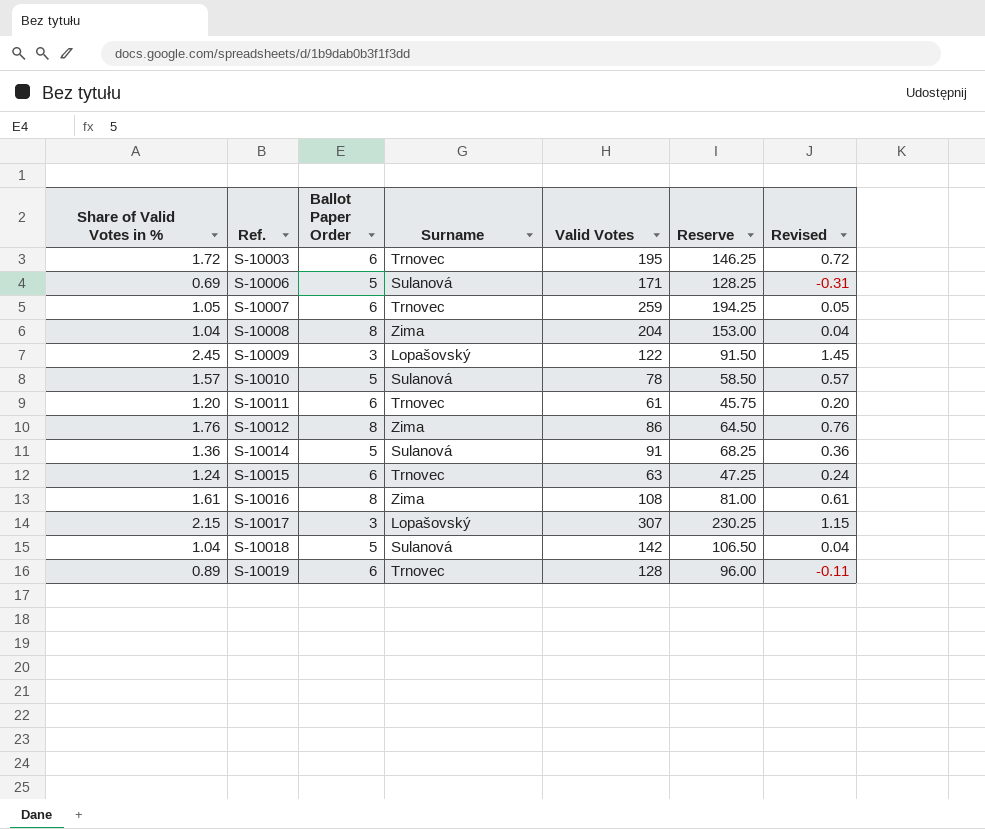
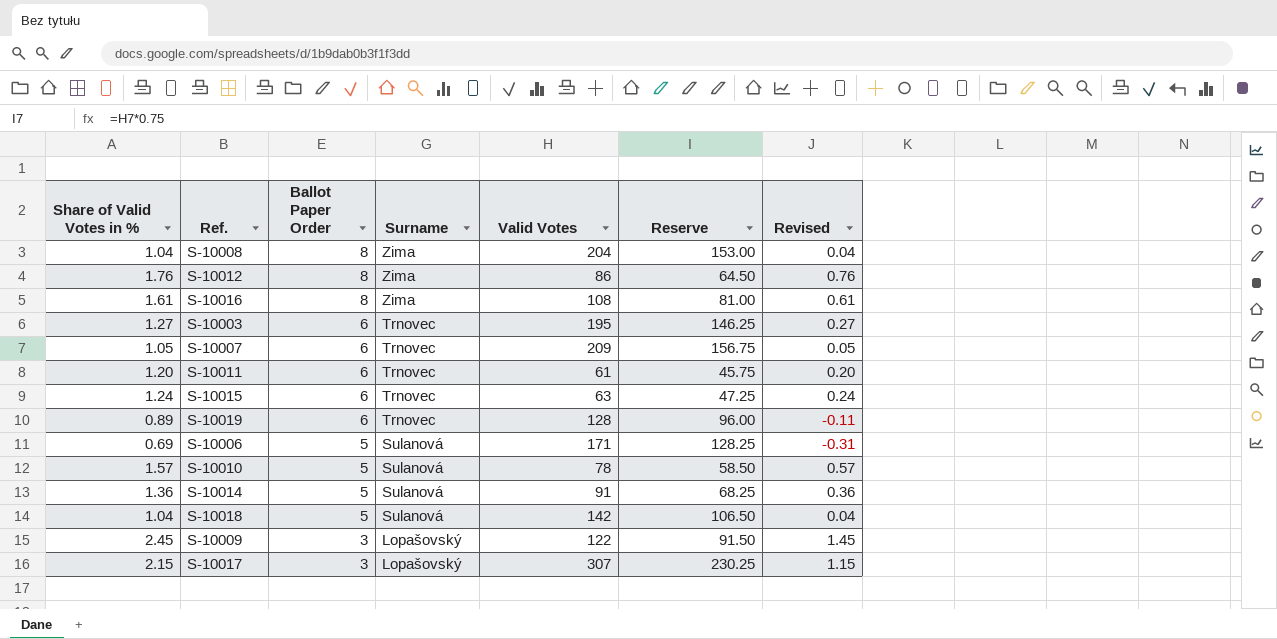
row order: Ref. ascending -> Ballot Paper Order descending
S-10003 | Share of Valid Votes in %: 1.72 -> 1.27
S-10003 | Revised: 0.72 -> 0.27
S-10007 | Valid Votes: 259 -> 209
S-10007 | Reserve: 194.25 -> 156.75

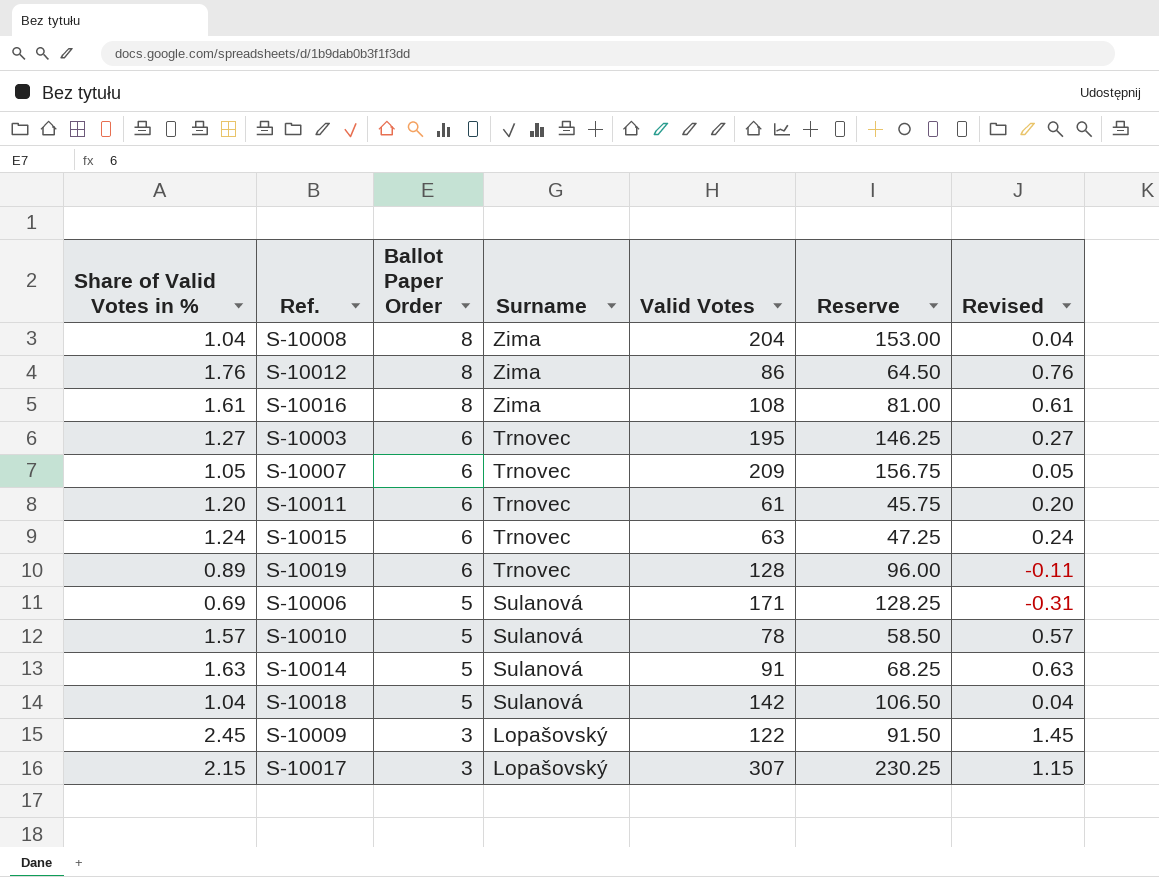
S-10014 | Share of Valid Votes in %: 1.36 -> 1.63
S-10014 | Revised: 0.36 -> 0.63

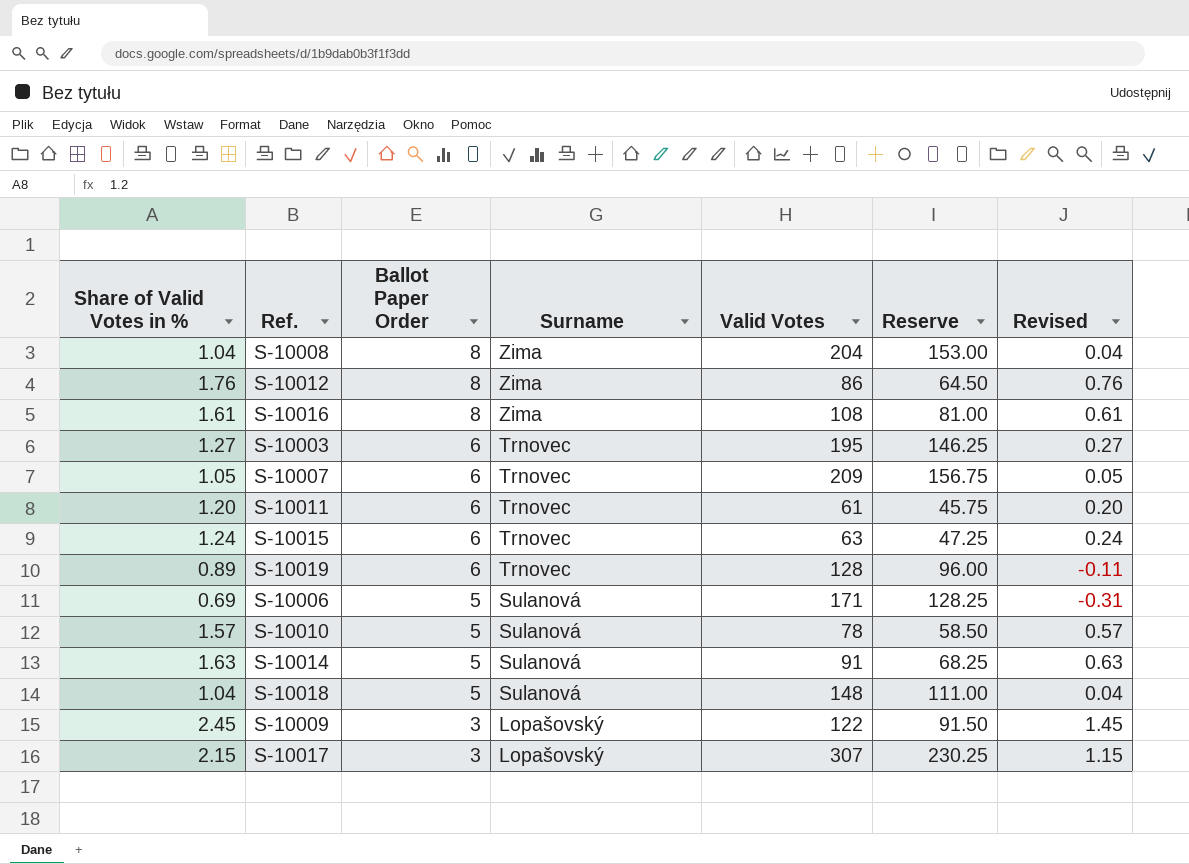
S-10018 | Valid Votes: 142 -> 148
S-10018 | Reserve: 106.50 -> 111.00

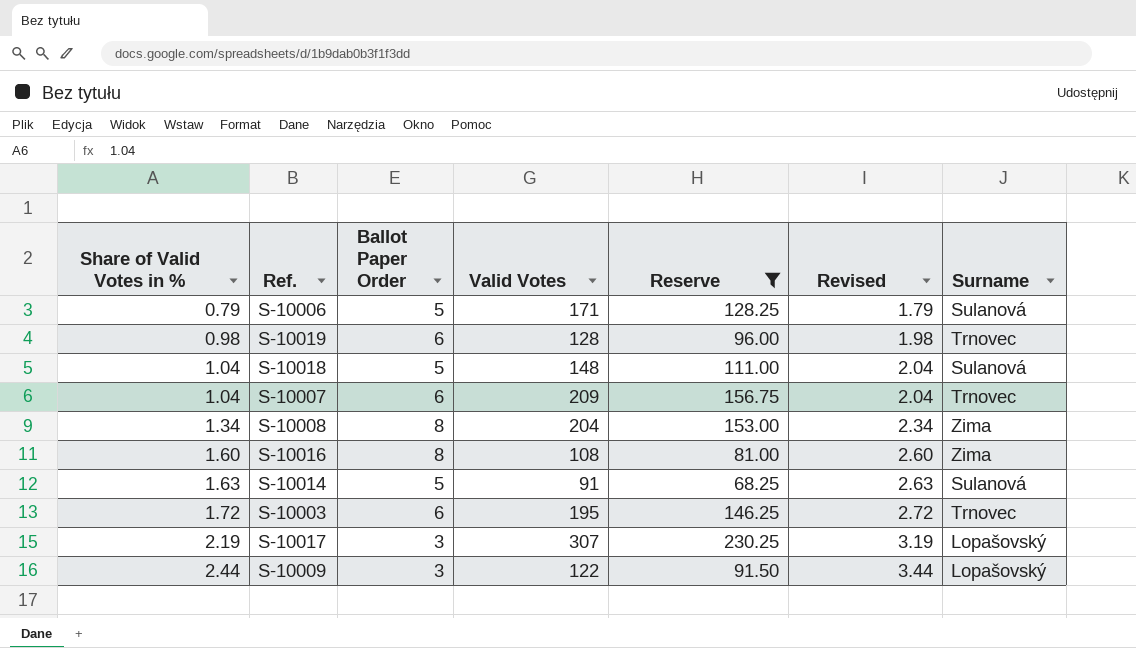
filter: none -> Reserve >= 68.25
row order: Ballot Paper Order descending -> Share of Valid Votes in % ascending
column Revised | formula: [Share of Valid Votes in %] - 1 -> [Share of Valid Votes in %] + 1
column Surname | position: 4 -> 7
S-10006 | Share of Valid Votes in %: 0.69 -> 0.79
S-10019 | Share of Valid Votes in %: 0.89 -> 0.98
S-10007 | Share of Valid Votes in %: 1.05 -> 1.04
S-10008 | Share of Valid Votes in %: 1.04 -> 1.34
S-10016 | Share of Valid Votes in %: 1.61 -> 1.60
S-10003 | Share of Valid Votes in %: 1.27 -> 1.72
S-10017 | Share of Valid Votes in %: 2.15 -> 2.19
S-10009 | Share of Valid Votes in %: 2.45 -> 2.44

